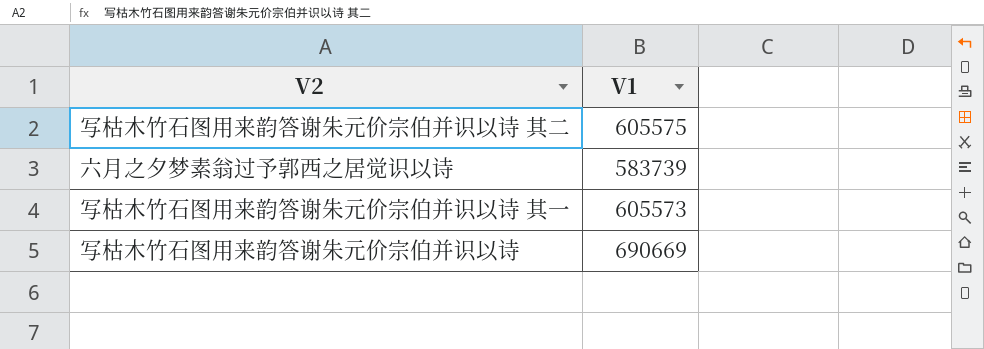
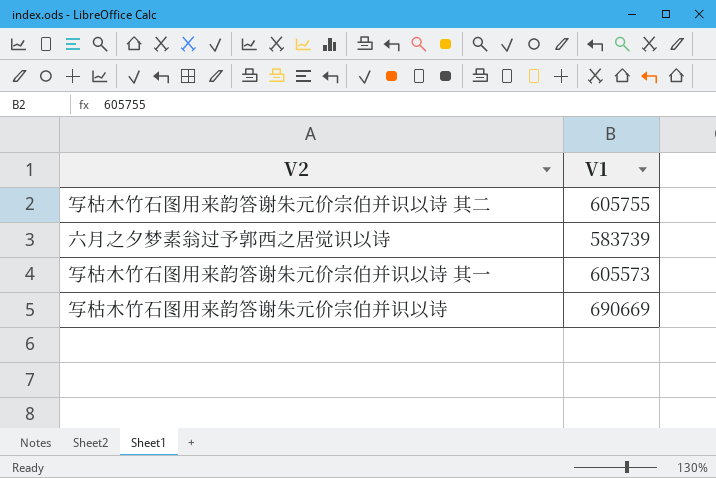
写枯木竹石图用来韵答谢朱元价宗伯并识以诗 其二 | V1: 605575 -> 605755

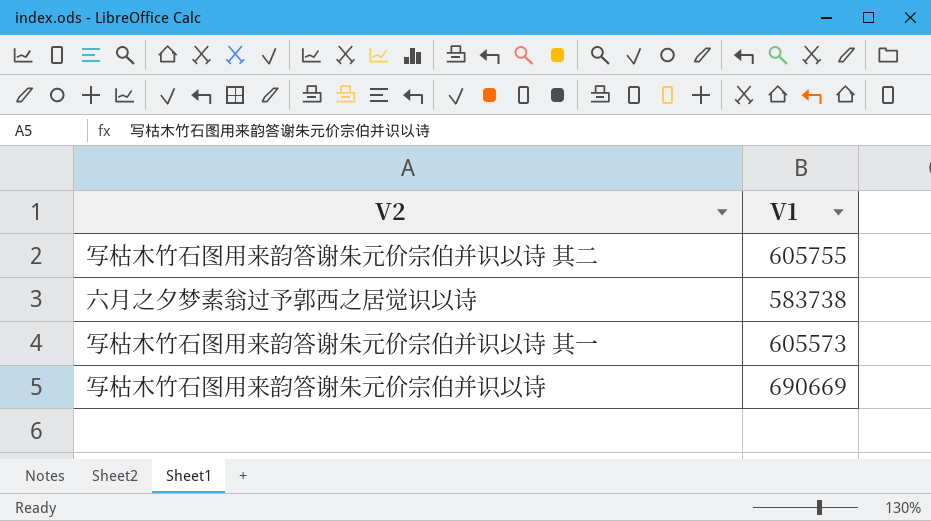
六月之夕梦素翁过予郭西之居觉识以诗 | V1: 583739 -> 583738

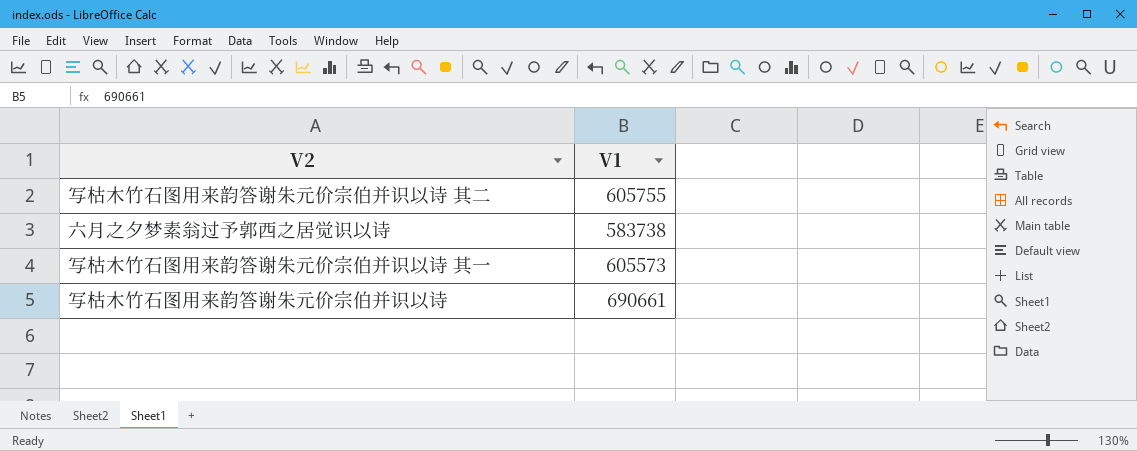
写枯木竹石图用来韵答谢朱元价宗伯并识以诗 | V1: 690669 -> 690661

